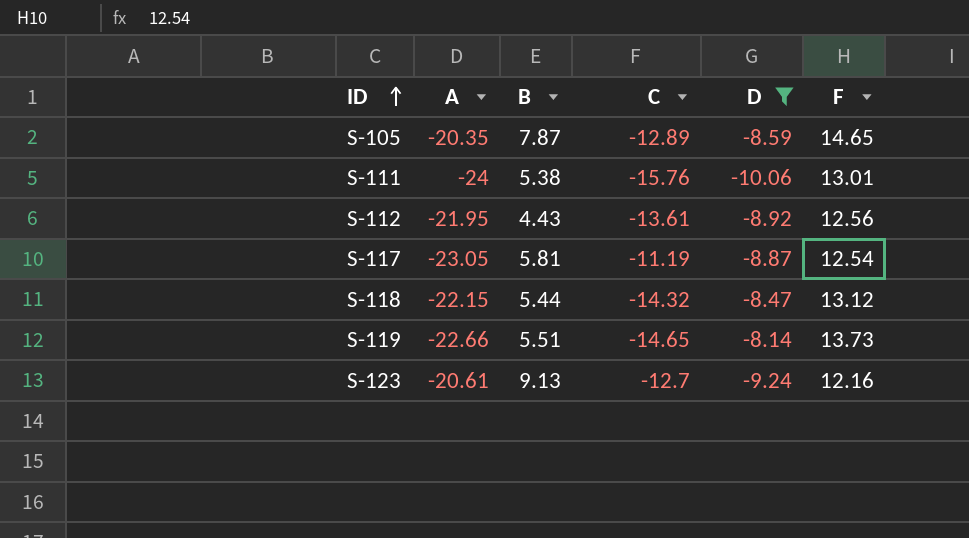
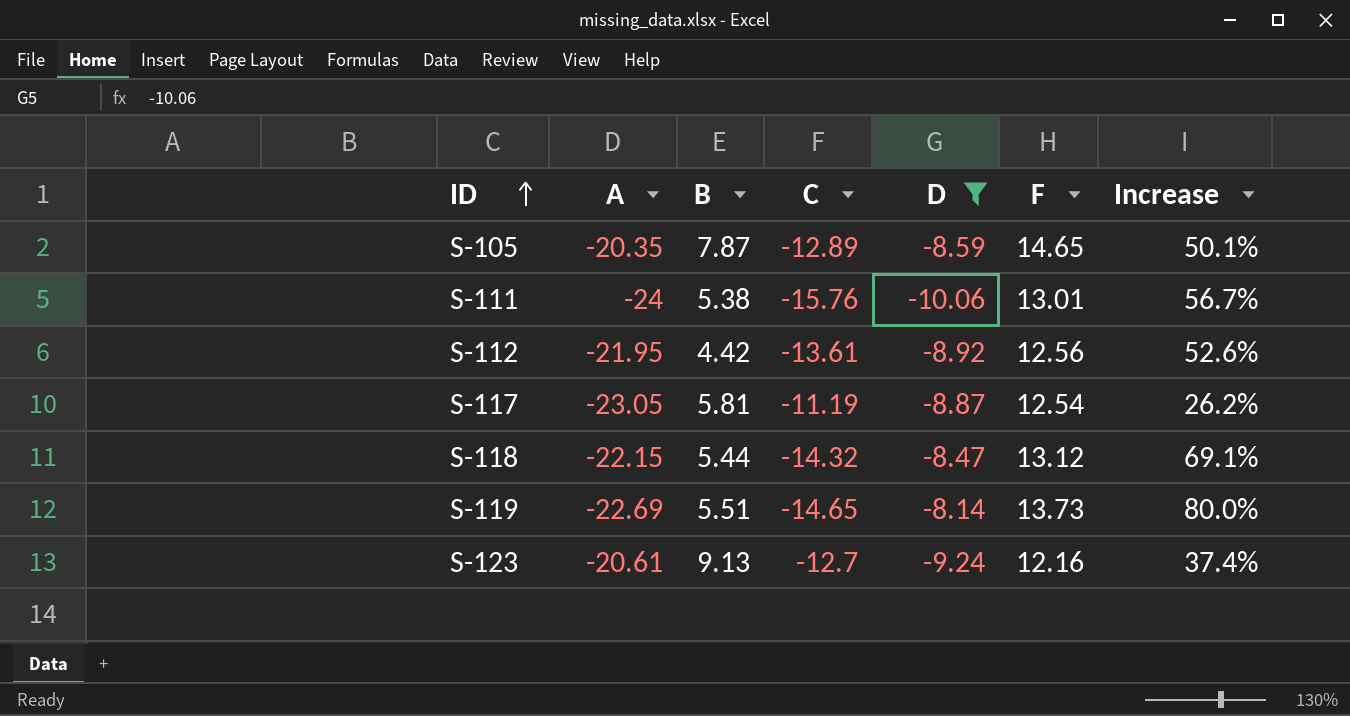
column Increase | formula: none -> ([C] - [D]) / [D]
S-112 | B: 4.43 -> 4.42
S-119 | A: -22.66 -> -22.69

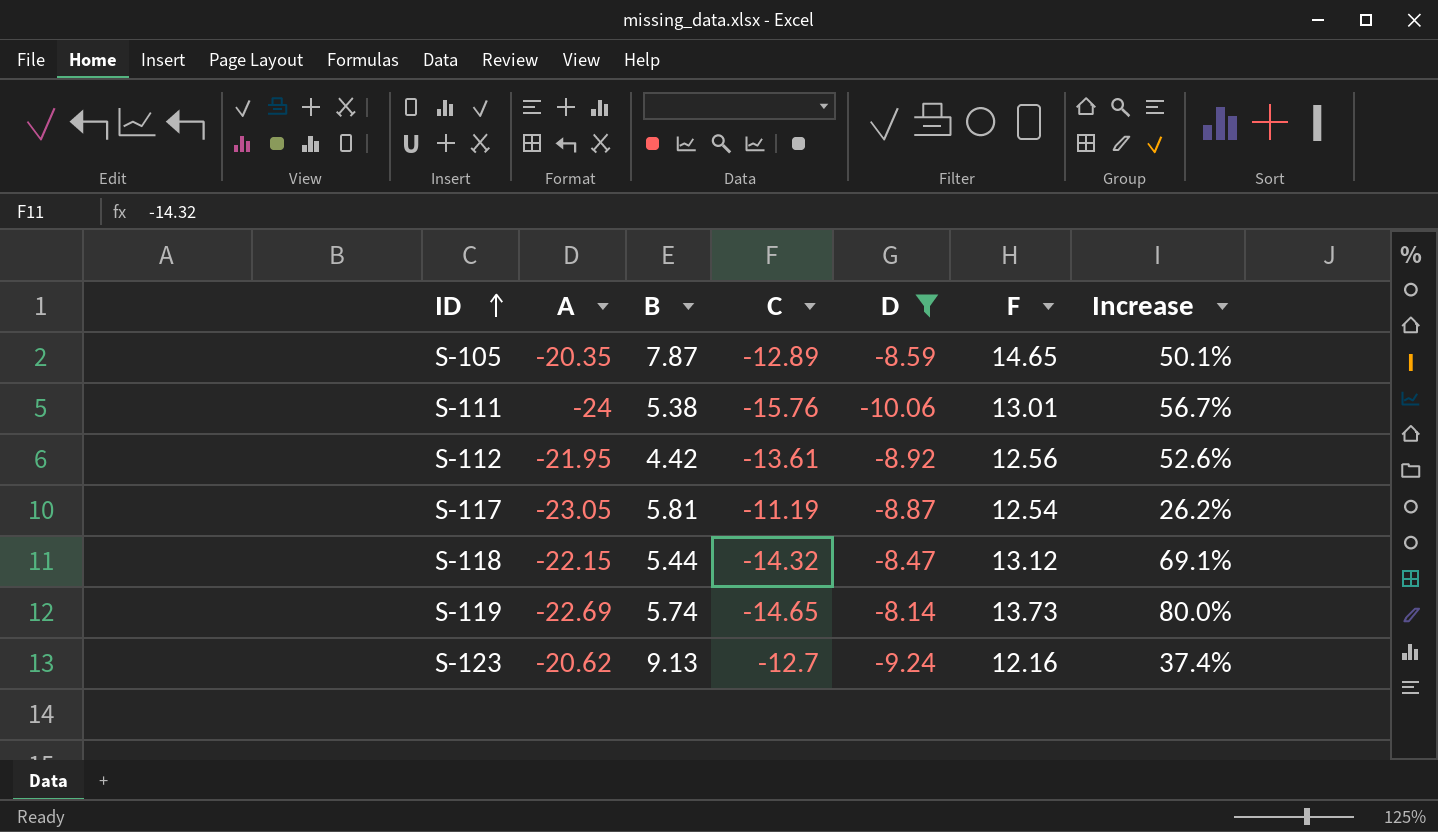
S-119 | B: 5.51 -> 5.74
S-123 | A: -20.61 -> -20.62

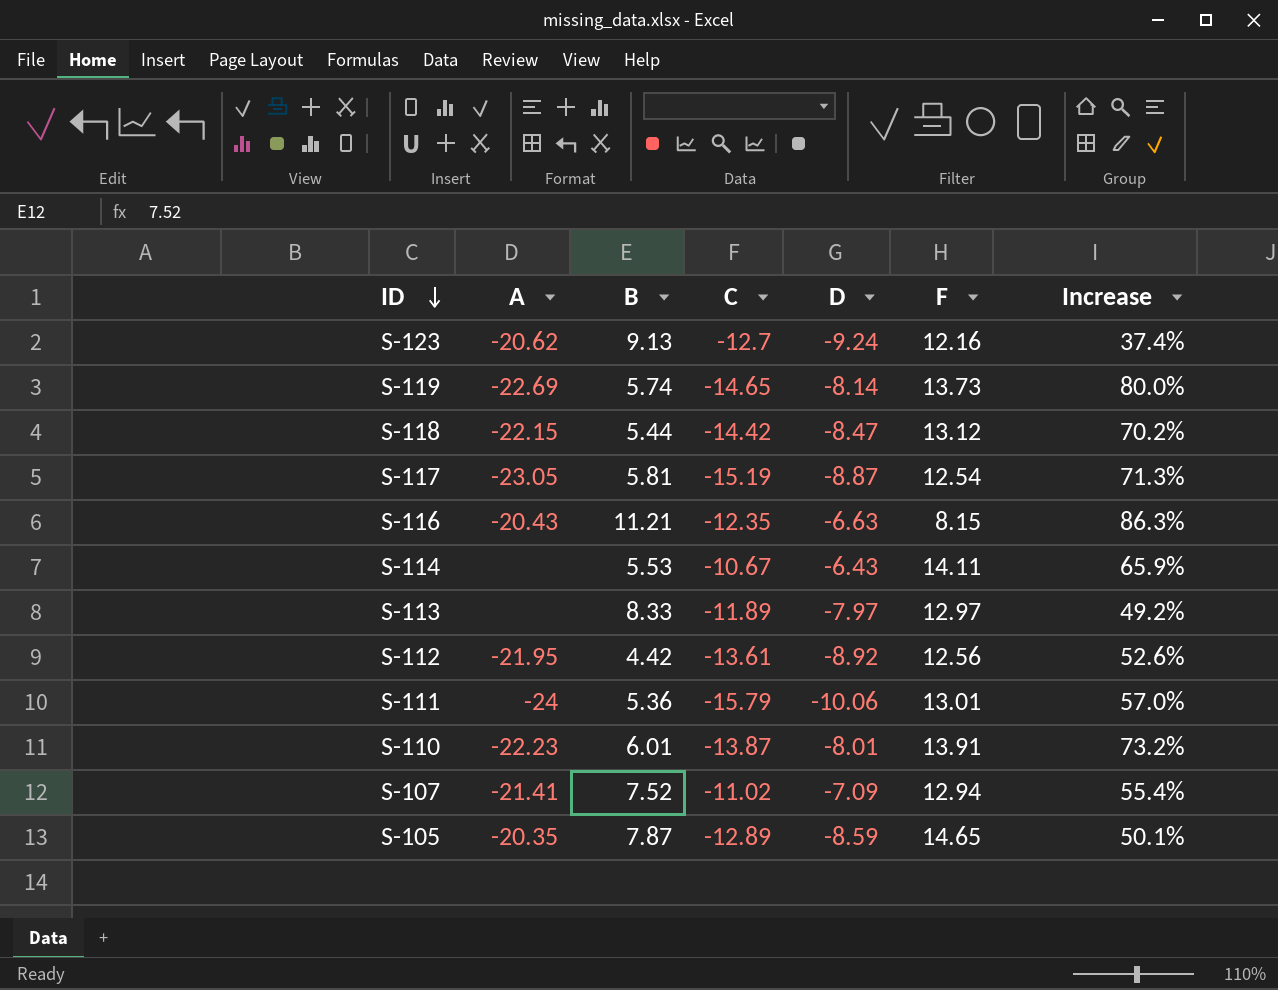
filter: D <= -8.14 -> none
row order: ID ascending -> ID descending
S-118 | C: -14.32 -> -14.42
S-118 | Increase: 69.1% -> 70.2%
S-117 | C: -11.19 -> -15.19
S-117 | Increase: 26.2% -> 71.3%
S-111 | B: 5.38 -> 5.36
S-111 | C: -15.76 -> -15.79
S-111 | Increase: 56.7% -> 57.0%

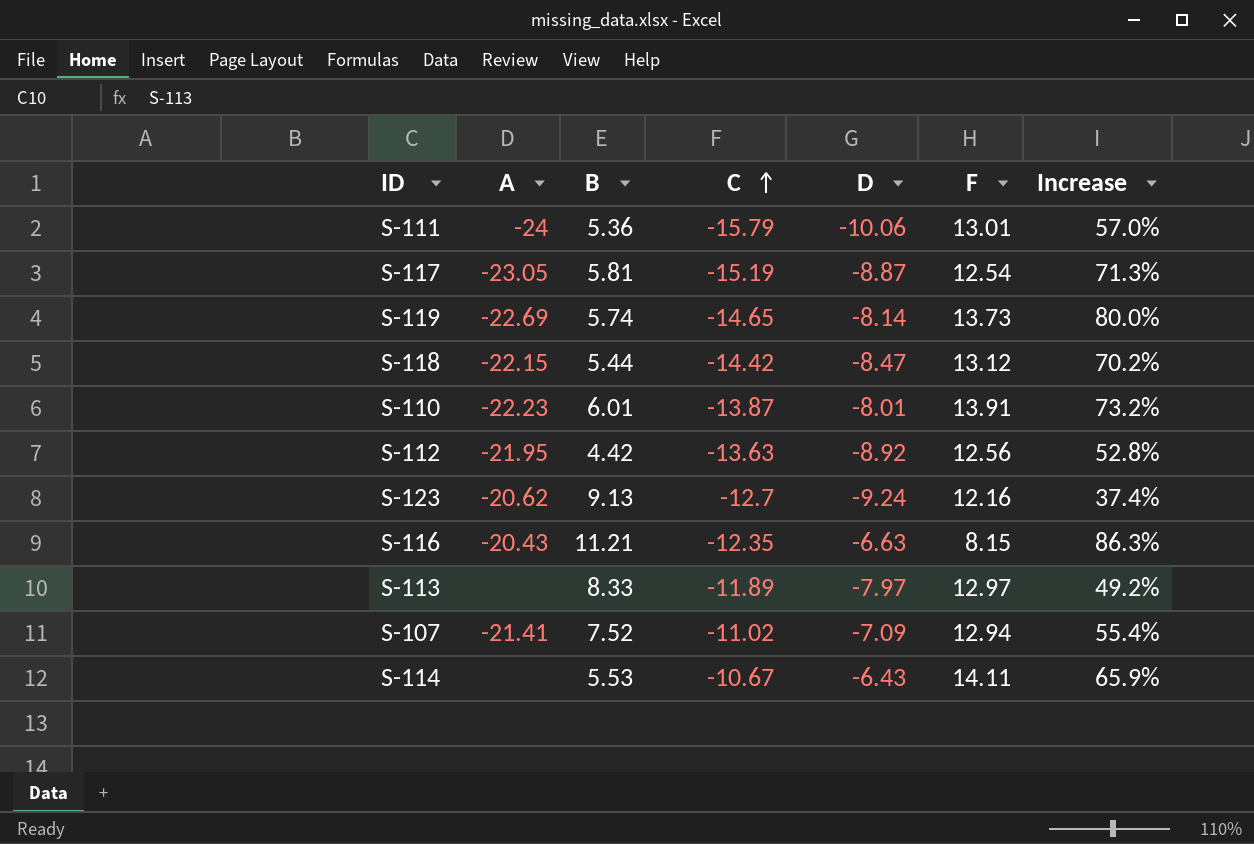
row order: ID descending -> C ascending
row S-105: -20.35 | 7.87 | -12.89 | -8.59 | 14.65 | 50.1% -> none
S-112 | C: -13.61 -> -13.63
S-112 | Increase: 52.6% -> 52.8%

